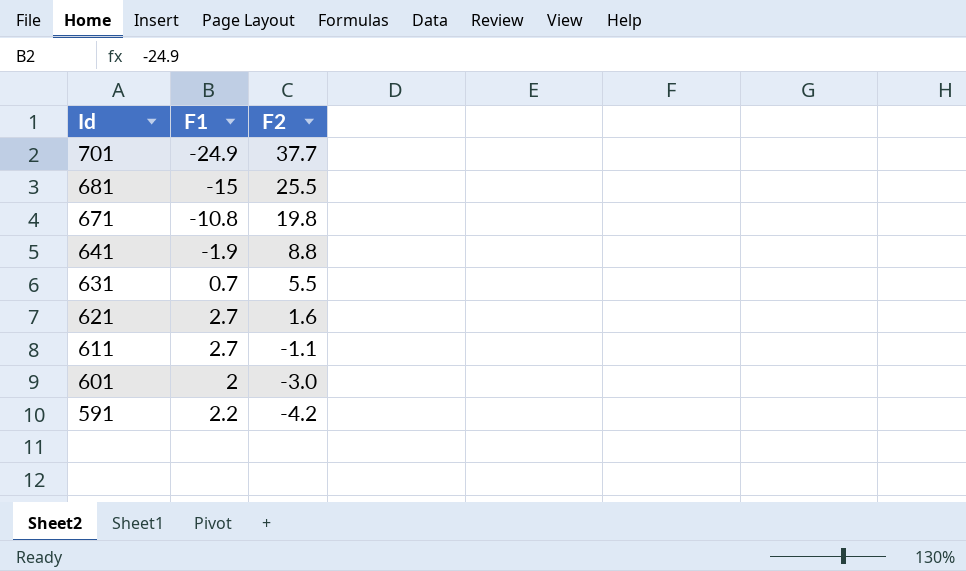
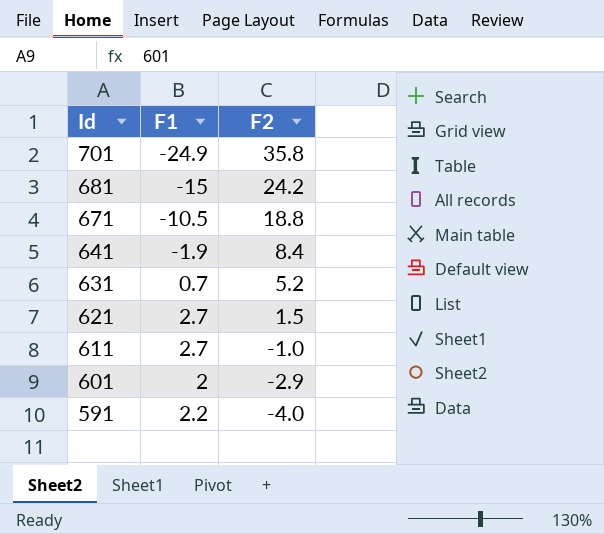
701 | F2: 37.7 -> 35.8
681 | F2: 25.5 -> 24.2
671 | F1: -10.8 -> -10.5
671 | F2: 19.8 -> 18.8
641 | F2: 8.8 -> 8.4
631 | F2: 5.5 -> 5.2
621 | F2: 1.6 -> 1.5
611 | F2: -1.1 -> -1.0
601 | F2: -3.0 -> -2.9
591 | F2: -4.2 -> -4.0

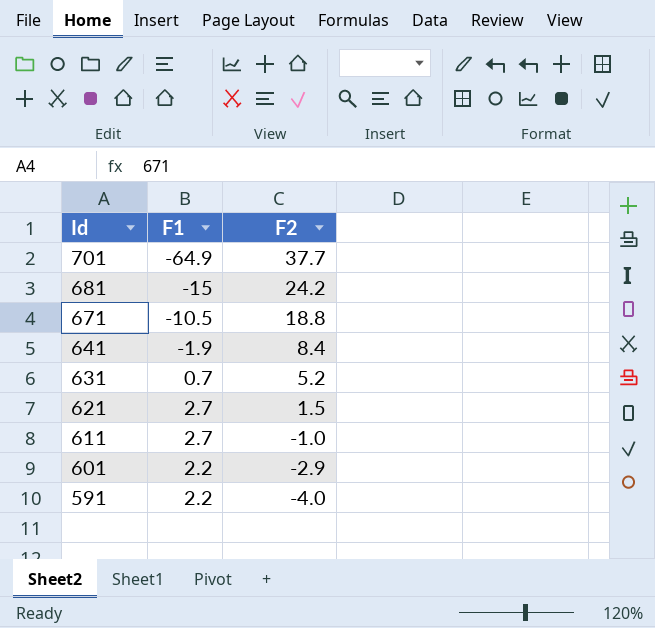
701 | F1: -24.9 -> -64.9
701 | F2: 35.8 -> 37.7
601 | F1: 2 -> 2.2

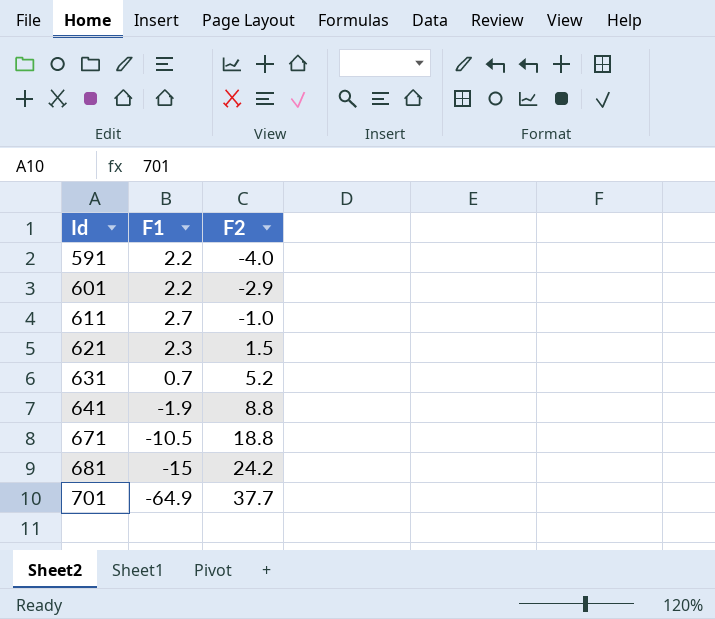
row order: Id descending -> Id ascending
621 | F1: 2.7 -> 2.3
641 | F2: 8.4 -> 8.8

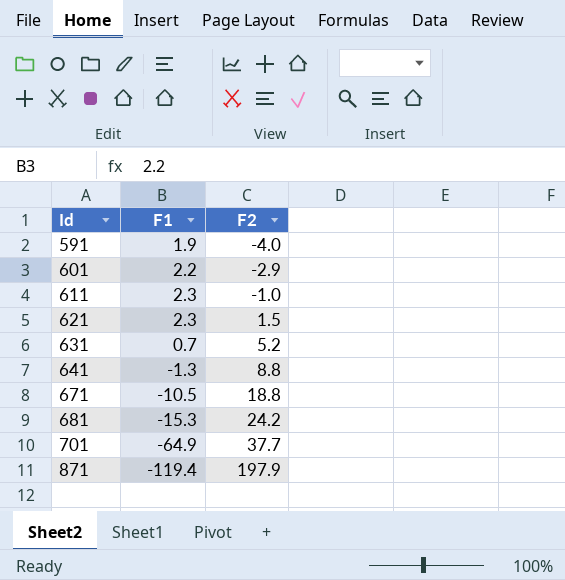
591 | F1: 2.2 -> 1.9
611 | F1: 2.7 -> 2.3
641 | F1: -1.9 -> -1.3
681 | F1: -15 -> -15.3
row 871: none -> -119.4 | 197.9

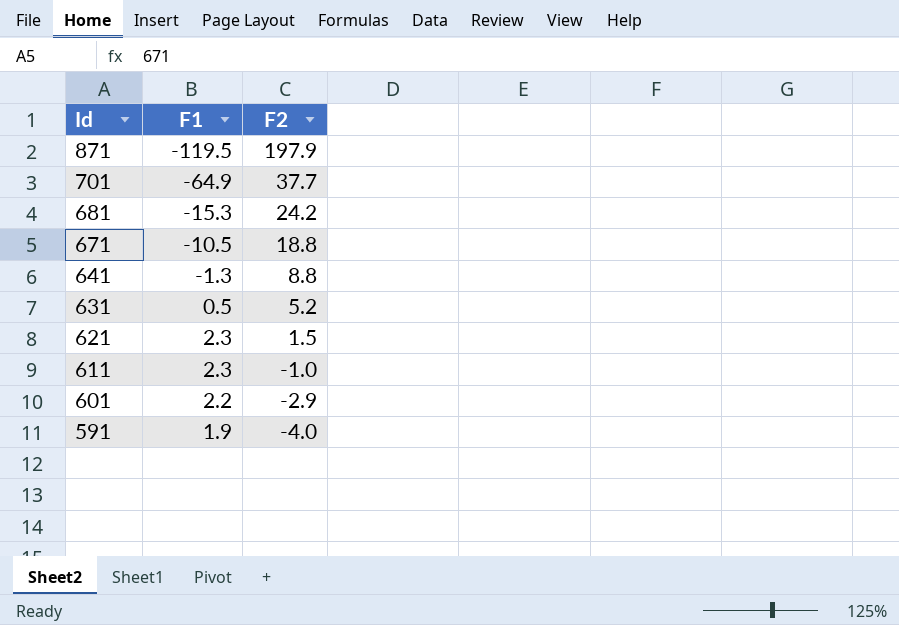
row order: Id ascending -> Id descending
871 | F1: -119.4 -> -119.5
631 | F1: 0.7 -> 0.5

